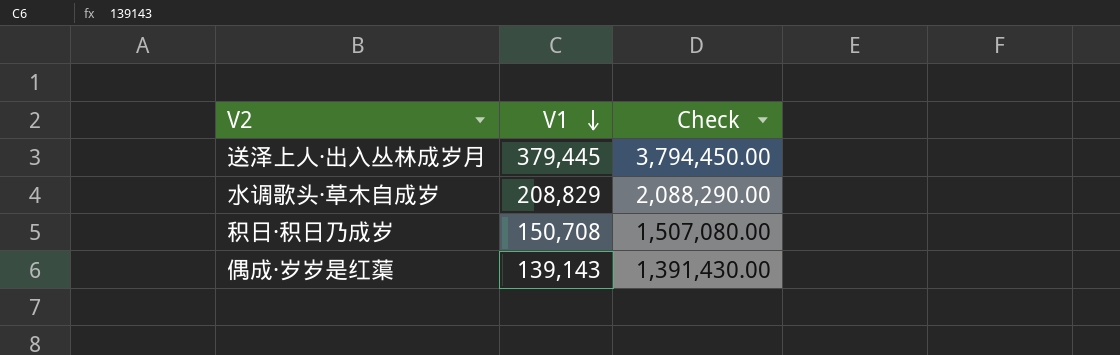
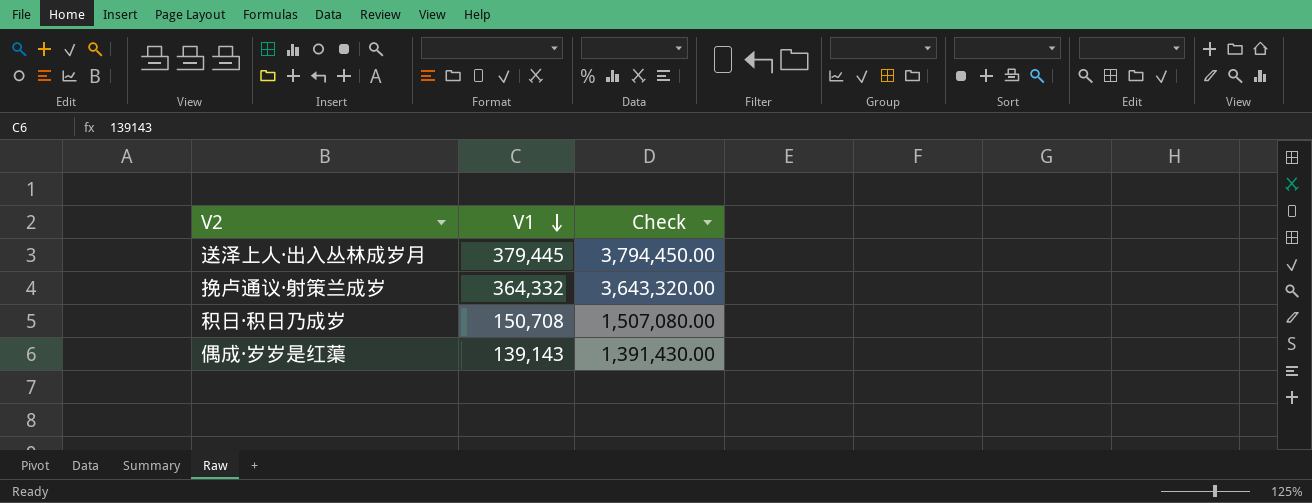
row 水调歌头·草木自成岁: 208,829 | 2,088,290.00 -> none
row 挽卢通议·射策兰成岁: none -> 364,332 | 3,643,320.00

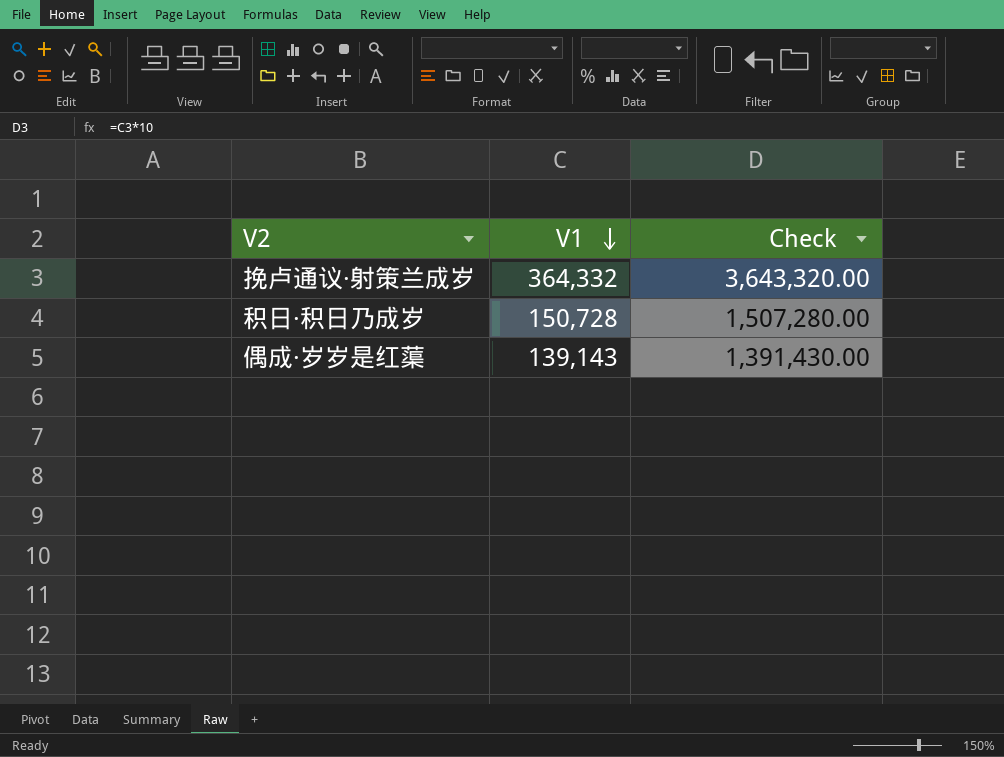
row 送泽上人·出入丛林成岁月: 379,445 | 3,794,450.00 -> none
积日·积日乃成岁 | V1: 150,708 -> 150,728
积日·积日乃成岁 | Check: 1,507,080.00 -> 1,507,280.00

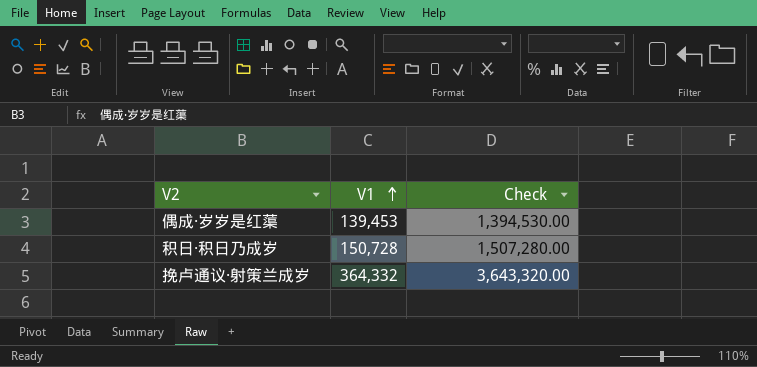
row order: V1 descending -> V1 ascending
偶成·岁岁是红蕖 | V1: 139,143 -> 139,453
偶成·岁岁是红蕖 | Check: 1,391,430.00 -> 1,394,530.00

